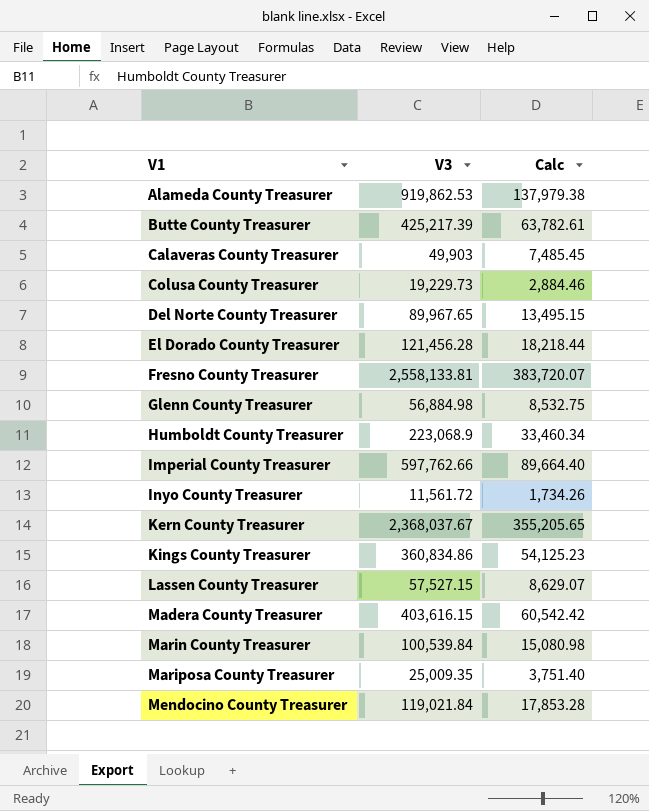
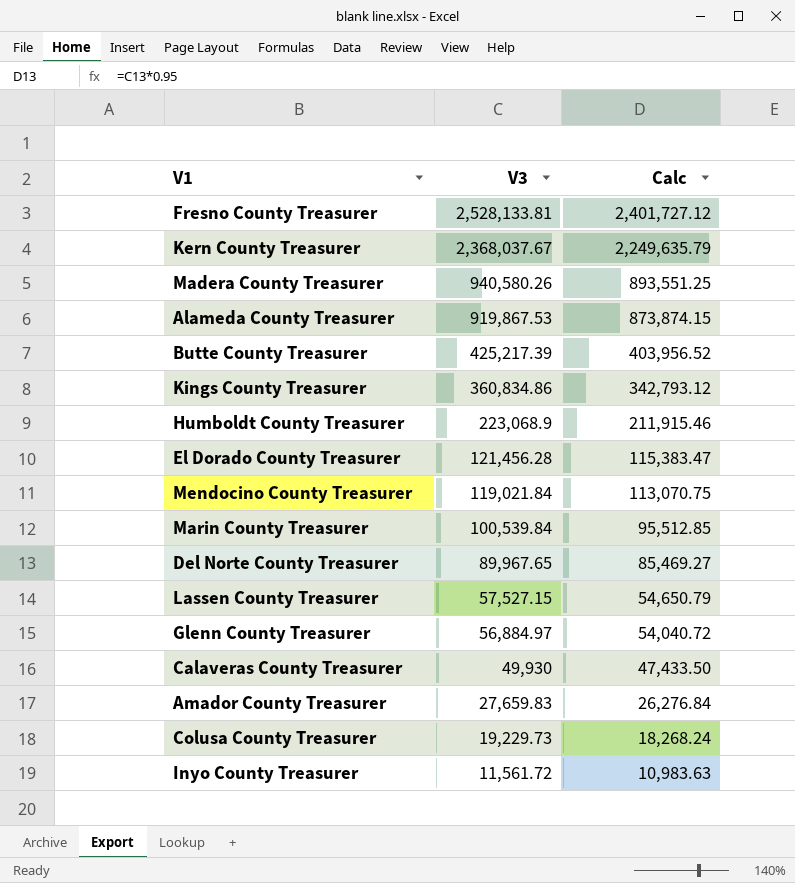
row order: V1 ascending -> V3 descending
column Calc | formula: [V3] * 0.15 -> [V3] * 0.95
row Imperial County Treasurer: 597,762.66 | 89,664.40 -> none
row Mariposa County Treasurer: 25,009.35 | 3,751.40 -> none
Fresno County Treasurer | V3: 2,558,133.81 -> 2,528,133.81
Madera County Treasurer | V3: 403,616.15 -> 940,580.26
Alameda County Treasurer | V3: 919,862.53 -> 919,867.53
Glenn County Treasurer | V3: 56,884.98 -> 56,884.97
Calaveras County Treasurer | V3: 49,903 -> 49,930
row Amador County Treasurer: none -> 27,659.83 | 26,276.84

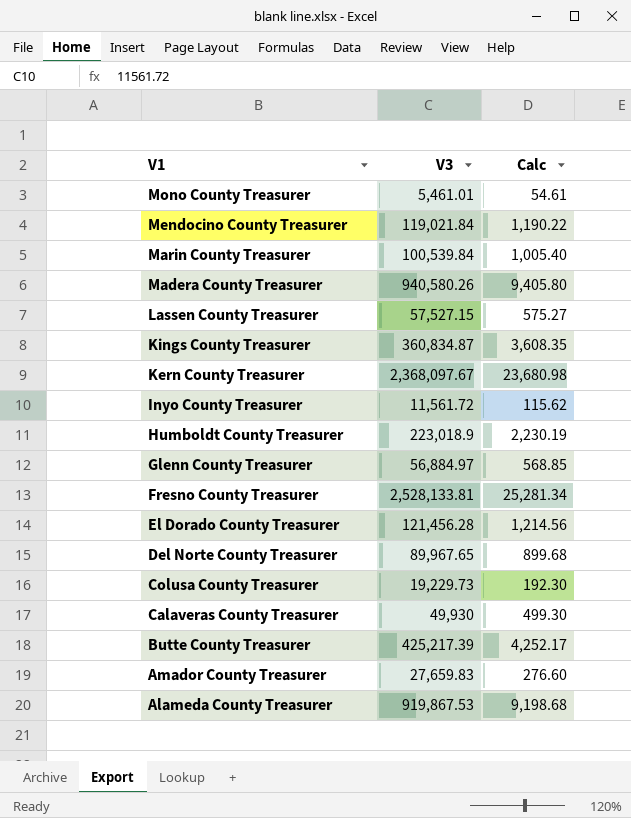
row order: V3 descending -> V1 descending
column Calc | formula: [V3] * 0.95 -> [V3] * 0.01
row Mono County Treasurer: none -> 5,461.01 | 54.61
Kings County Treasurer | V3: 360,834.86 -> 360,834.87
Kern County Treasurer | V3: 2,368,037.67 -> 2,368,097.67
Humboldt County Treasurer | V3: 223,068.9 -> 223,018.9

